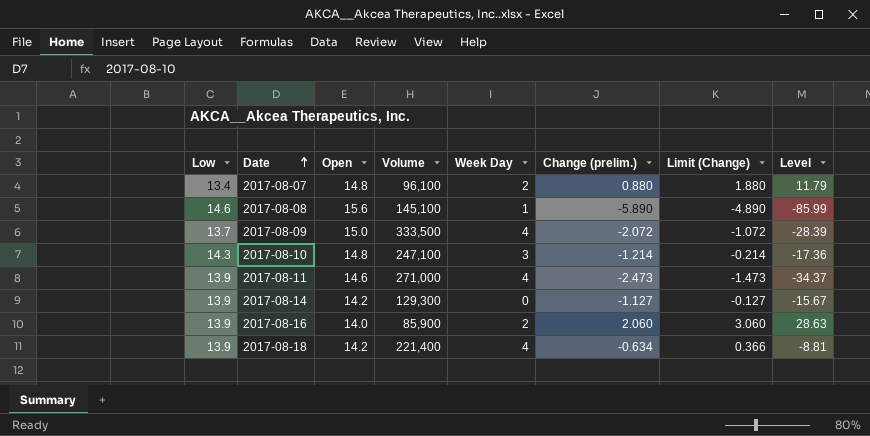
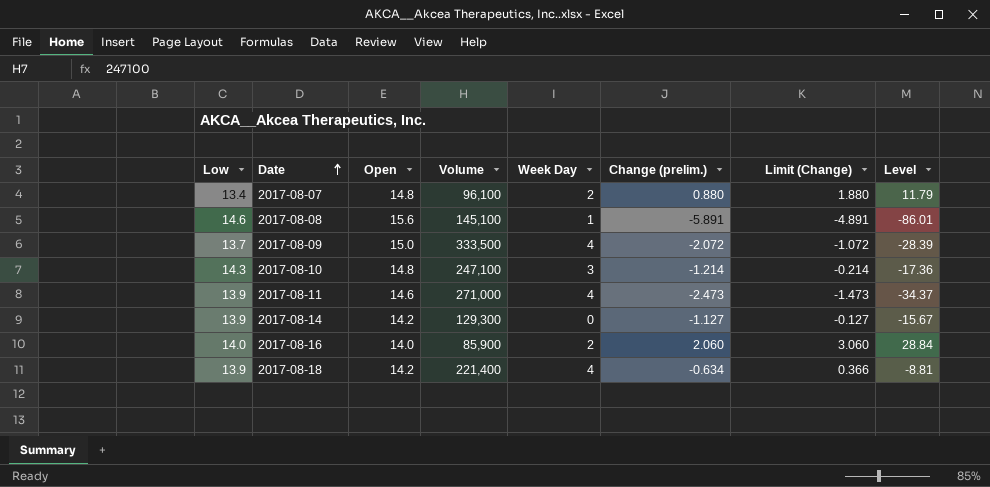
2017-08-08 | Change (prelim.): -5.890 -> -5.891
2017-08-08 | Limit (Change): -4.890 -> -4.891
2017-08-08 | Level: -85.99 -> -86.01
2017-08-16 | Low: 13.9 -> 14.0
2017-08-16 | Level: 28.63 -> 28.84

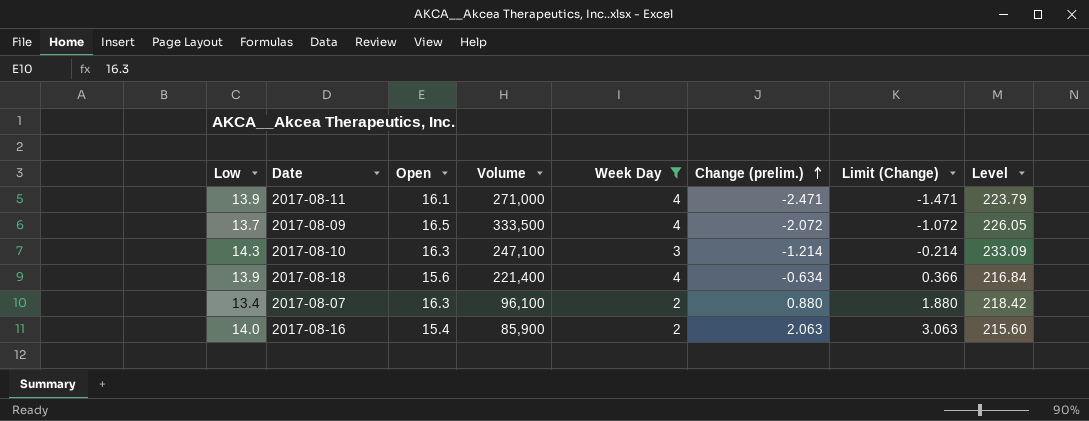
filter: none -> Week Day >= 2
row order: Date ascending -> Change (prelim.) ascending
column Level | formula: [Low] * [Change (prelim.)] -> [Low] * [Open]
2017-08-11 | Open: 14.6 -> 16.1
2017-08-11 | Change (prelim.): -2.473 -> -2.471
2017-08-11 | Limit (Change): -1.473 -> -1.471
2017-08-09 | Open: 15.0 -> 16.5
2017-08-10 | Open: 14.8 -> 16.3
2017-08-18 | Open: 14.2 -> 15.6
2017-08-07 | Open: 14.8 -> 16.3
2017-08-16 | Open: 14.0 -> 15.4
2017-08-16 | Change (prelim.): 2.060 -> 2.063
2017-08-16 | Limit (Change): 3.060 -> 3.063

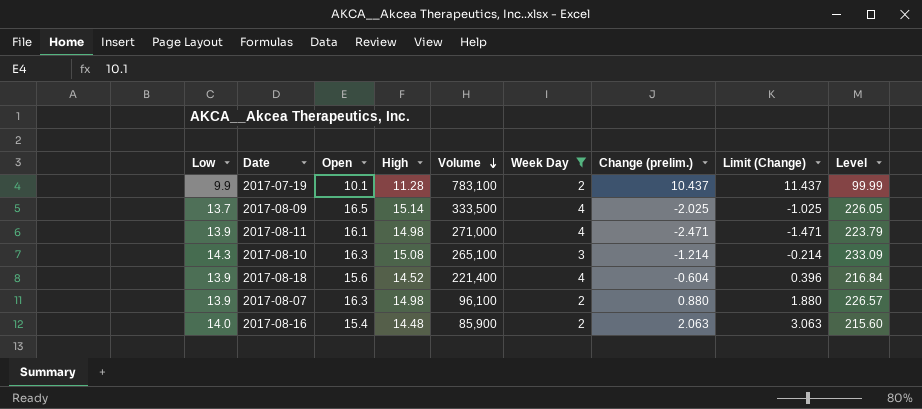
row order: Change (prelim.) ascending -> Volume descending
column High | position: none -> 4
row 2017-07-19: none -> 9.9 | 10.1 | 11.28 | 783,100 | 2 | 10.437 | 11.437 | 99.99
2017-08-09 | Change (prelim.): -2.072 -> -2.025
2017-08-09 | Limit (Change): -1.072 -> -1.025
2017-08-10 | Volume: 247,100 -> 265,100
2017-08-18 | Change (prelim.): -0.634 -> -0.604
2017-08-18 | Limit (Change): 0.366 -> 0.396
2017-08-07 | Low: 13.4 -> 13.9
2017-08-07 | Level: 218.42 -> 226.57

